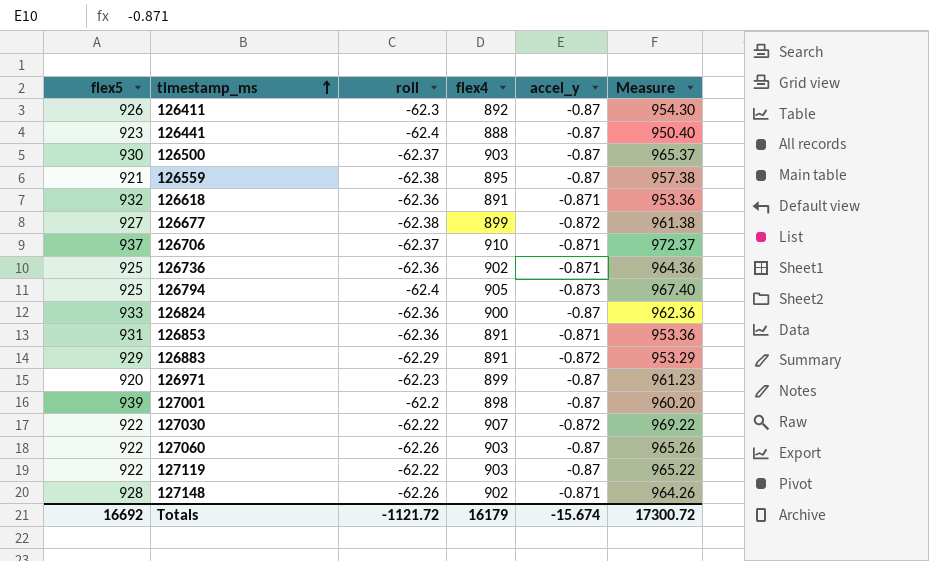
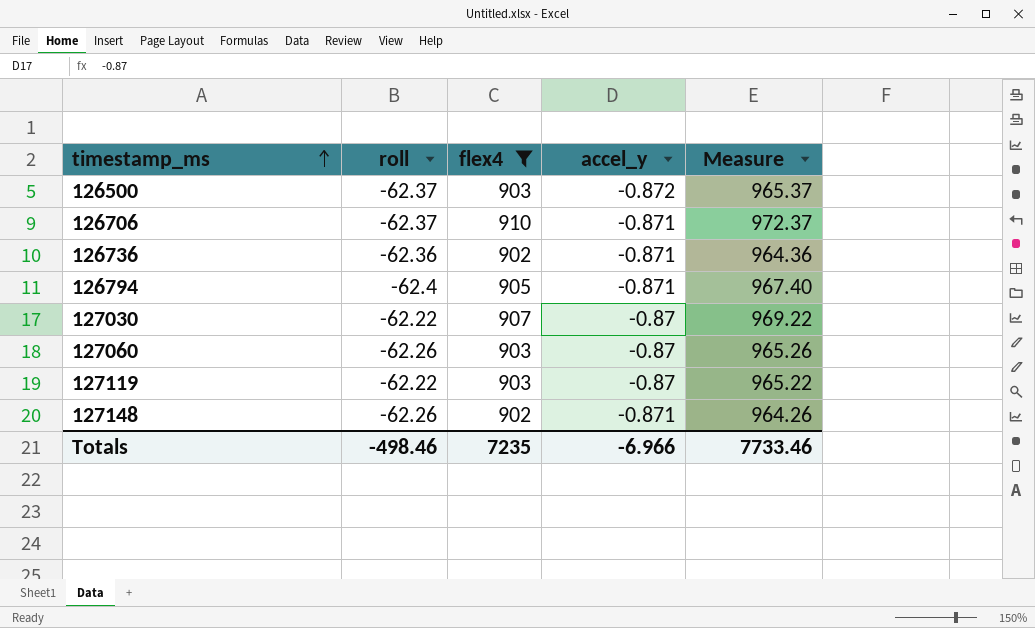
filter: none -> flex4 >= 902
column flex5 | position: 1 -> none
126500 | accel_y: -0.87 -> -0.872
126794 | accel_y: -0.873 -> -0.871
127030 | accel_y: -0.872 -> -0.87
Totals | roll: -1121.72 -> -498.46
Totals | flex4: 16179 -> 7235
Totals | accel_y: -15.674 -> -6.966
Totals | Measure: 17300.72 -> 7733.46

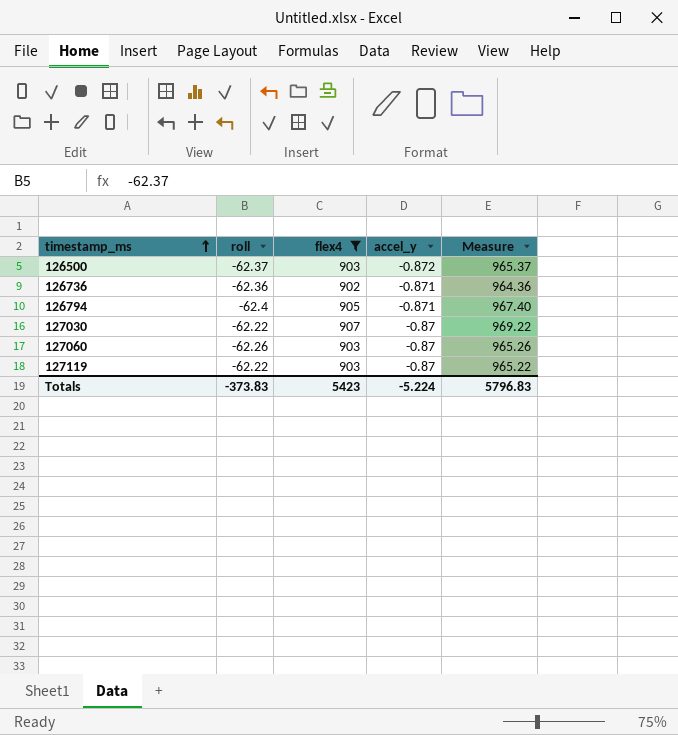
row 126706: -62.37 | 910 | -0.871 | 972.37 -> none
row 127148: -62.26 | 902 | -0.871 | 964.26 -> none
Totals | roll: -498.46 -> -373.83
Totals | flex4: 7235 -> 5423
Totals | accel_y: -6.966 -> -5.224
Totals | Measure: 7733.46 -> 5796.83

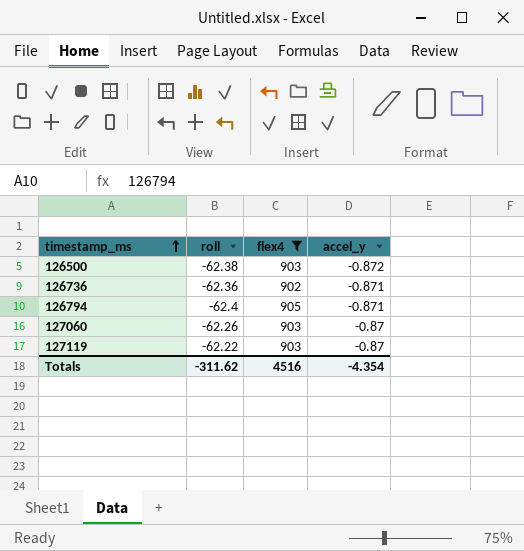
column Measure | formula: [flex4] - [roll] -> none
row 127030: -62.22 | 907 | -0.87 | 969.22 -> none
126500 | roll: -62.37 -> -62.38
Totals | roll: -373.83 -> -311.62
Totals | flex4: 5423 -> 4516
Totals | accel_y: -5.224 -> -4.354

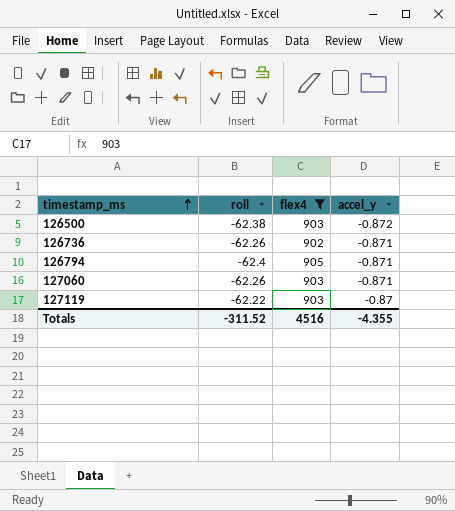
126736 | roll: -62.36 -> -62.26
127060 | accel_y: -0.87 -> -0.871
Totals | roll: -311.62 -> -311.52
Totals | accel_y: -4.354 -> -4.355

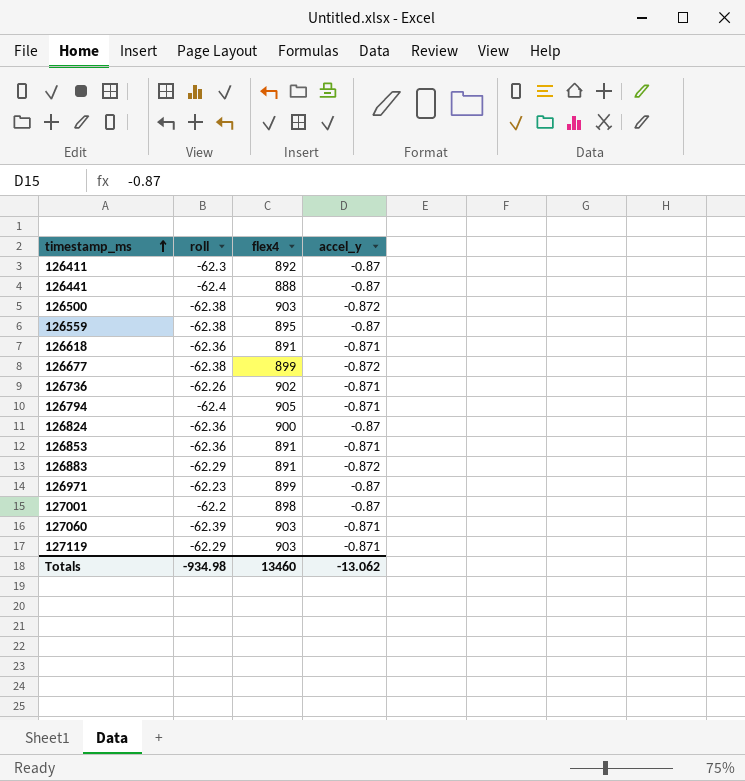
filter: flex4 >= 902 -> none
127060 | roll: -62.26 -> -62.39
127119 | roll: -62.22 -> -62.29
127119 | accel_y: -0.87 -> -0.871
Totals | roll: -311.52 -> -934.98
Totals | flex4: 4516 -> 13460
Totals | accel_y: -4.355 -> -13.062

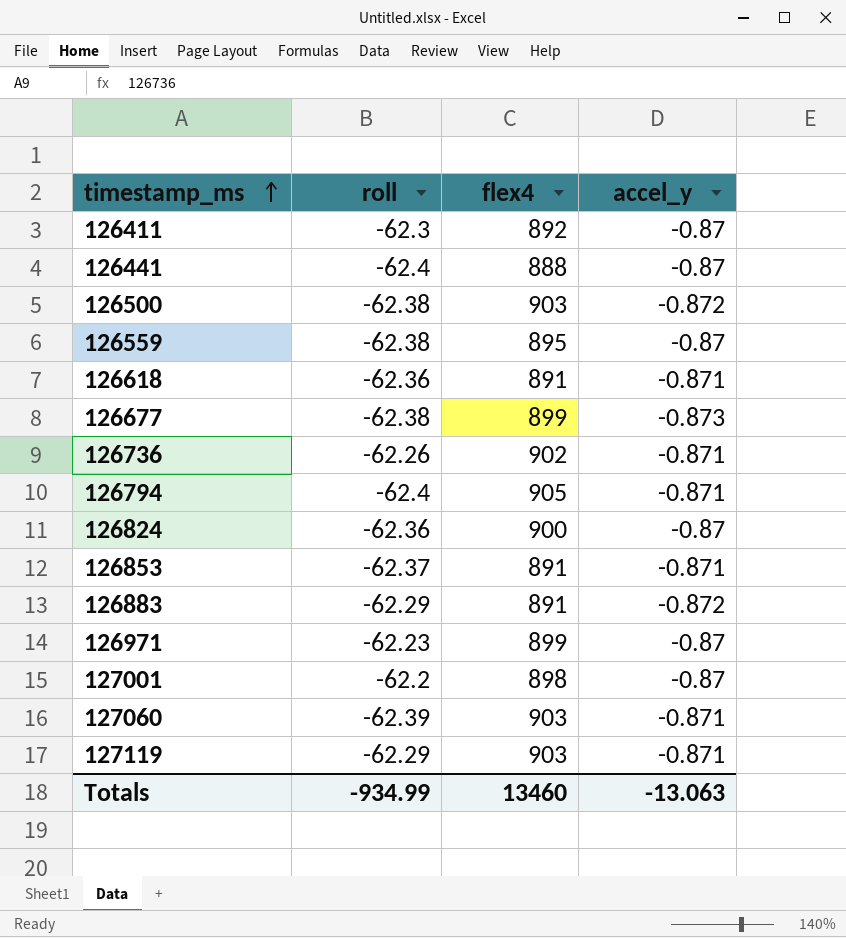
126677 | accel_y: -0.872 -> -0.873
126853 | roll: -62.36 -> -62.37
Totals | roll: -934.98 -> -934.99
Totals | accel_y: -13.062 -> -13.063

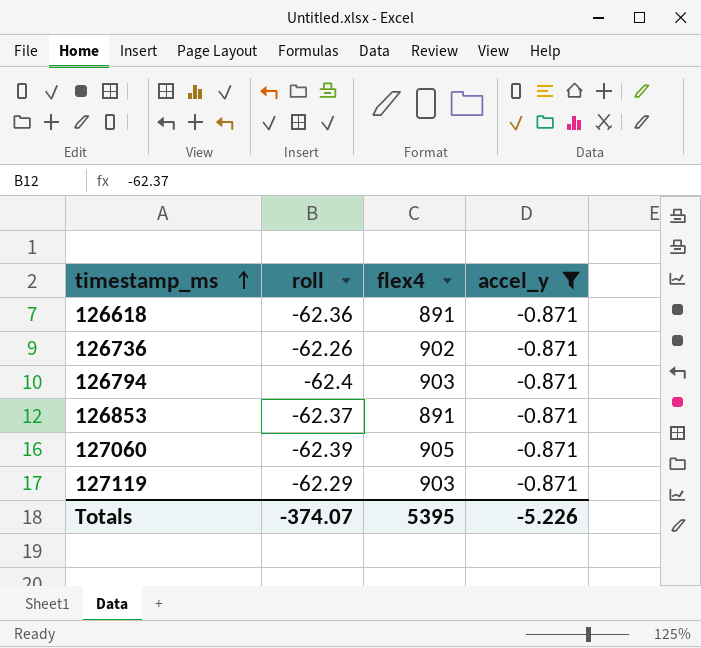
filter: none -> accel_y = -0.871
126794 | flex4: 905 -> 903
127060 | flex4: 903 -> 905
Totals | roll: -934.99 -> -374.07
Totals | flex4: 13460 -> 5395
Totals | accel_y: -13.063 -> -5.226

